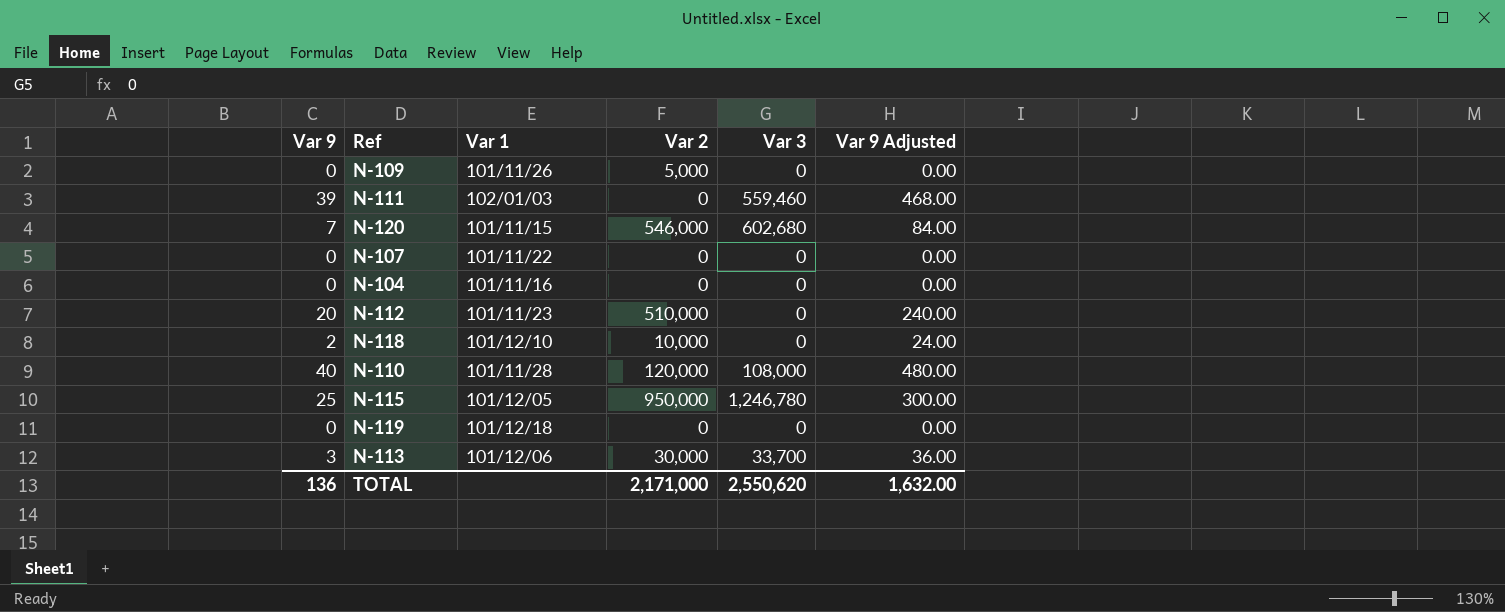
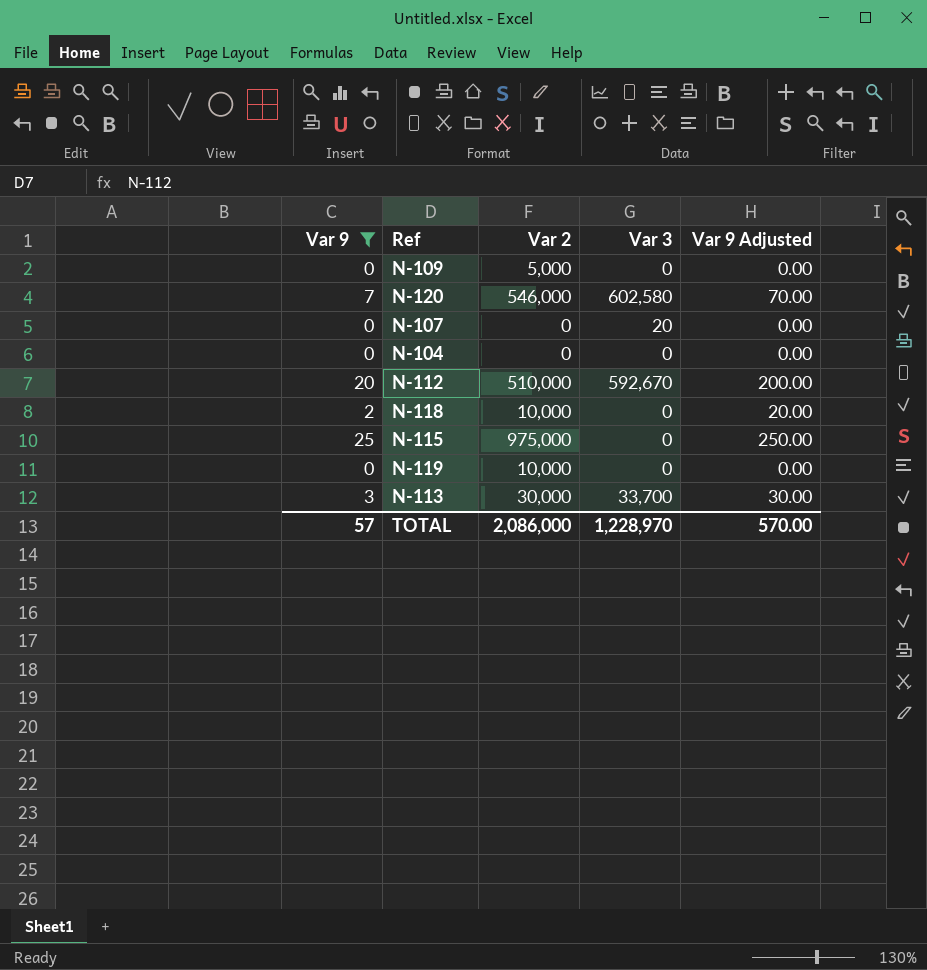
filter: none -> Var 9 <= 25
column Var 1 | position: 3 -> none
column Var 9 Adjusted | formula: [Var 9] * 12 -> [Var 9] * 10
N-120 | Var 3: 602,680 -> 602,580
N-107 | Var 3: 0 -> 20
N-112 | Var 3: 0 -> 592,670
N-115 | Var 2: 950,000 -> 975,000
N-115 | Var 3: 1,246,780 -> 0
N-119 | Var 2: 0 -> 10,000
TOTAL | Var 9: 136 -> 57
TOTAL | Var 2: 2,171,000 -> 2,086,000
TOTAL | Var 3: 2,550,620 -> 1,228,970
TOTAL | Var 9 Adjusted: 1,632.00 -> 570.00

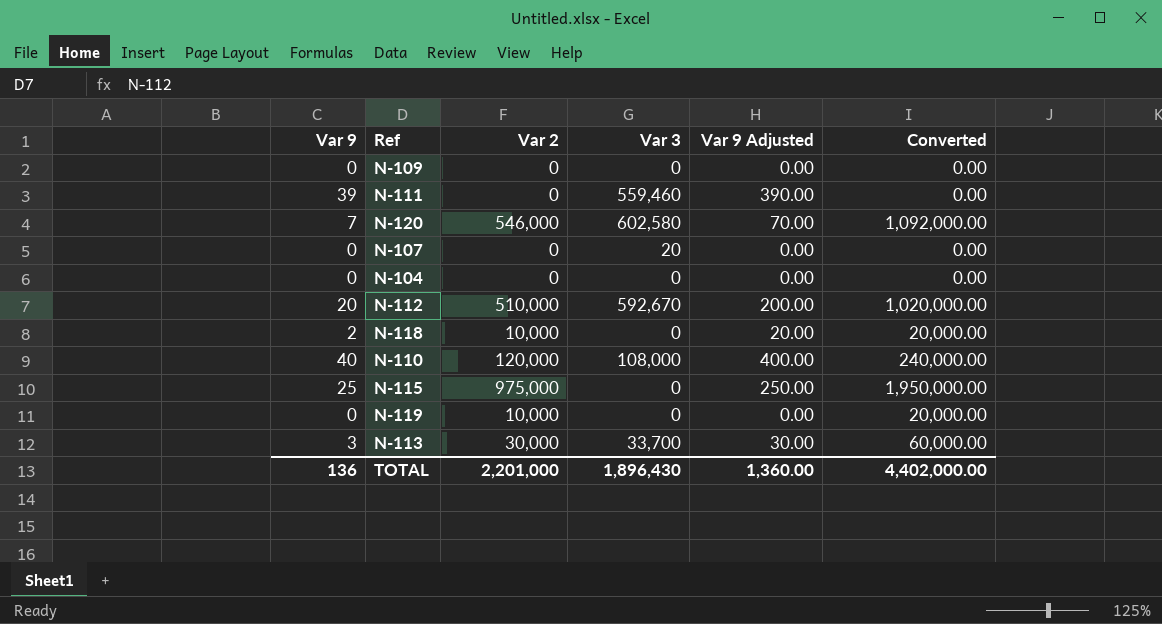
filter: Var 9 <= 25 -> none
column Converted | formula: none -> [Var 2] * 2
N-109 | Var 2: 5,000 -> 0
TOTAL | Var 9: 57 -> 136
TOTAL | Var 2: 2,086,000 -> 2,201,000
TOTAL | Var 3: 1,228,970 -> 1,896,430
TOTAL | Var 9 Adjusted: 570.00 -> 1,360.00

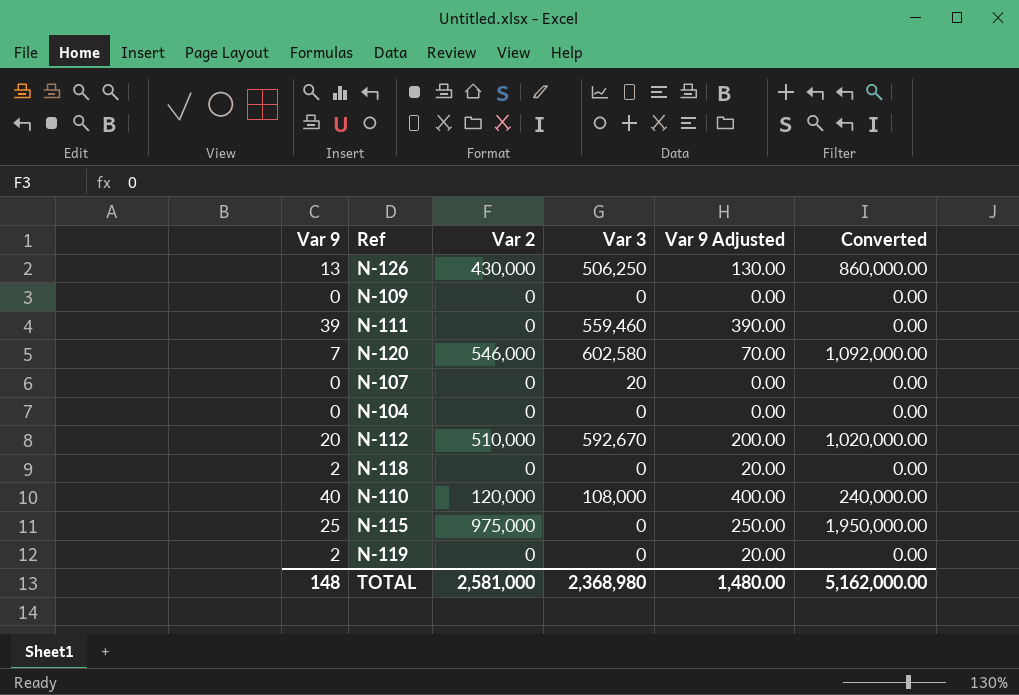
row N-113: 3 | 30,000 | 33,700 | 30.00 | 60,000.00 -> none
row N-126: none -> 13 | 430,000 | 506,250 | 130.00 | 860,000.00
N-118 | Var 2: 10,000 -> 0
N-118 | Converted: 20,000.00 -> 0.00
N-119 | Var 9: 0 -> 2
N-119 | Var 2: 10,000 -> 0
N-119 | Var 9 Adjusted: 0.00 -> 20.00
N-119 | Converted: 20,000.00 -> 0.00
TOTAL | Var 9: 136 -> 148
TOTAL | Var 2: 2,201,000 -> 2,581,000
TOTAL | Var 3: 1,896,430 -> 2,368,980
TOTAL | Var 9 Adjusted: 1,360.00 -> 1,480.00
TOTAL | Converted: 4,402,000.00 -> 5,162,000.00

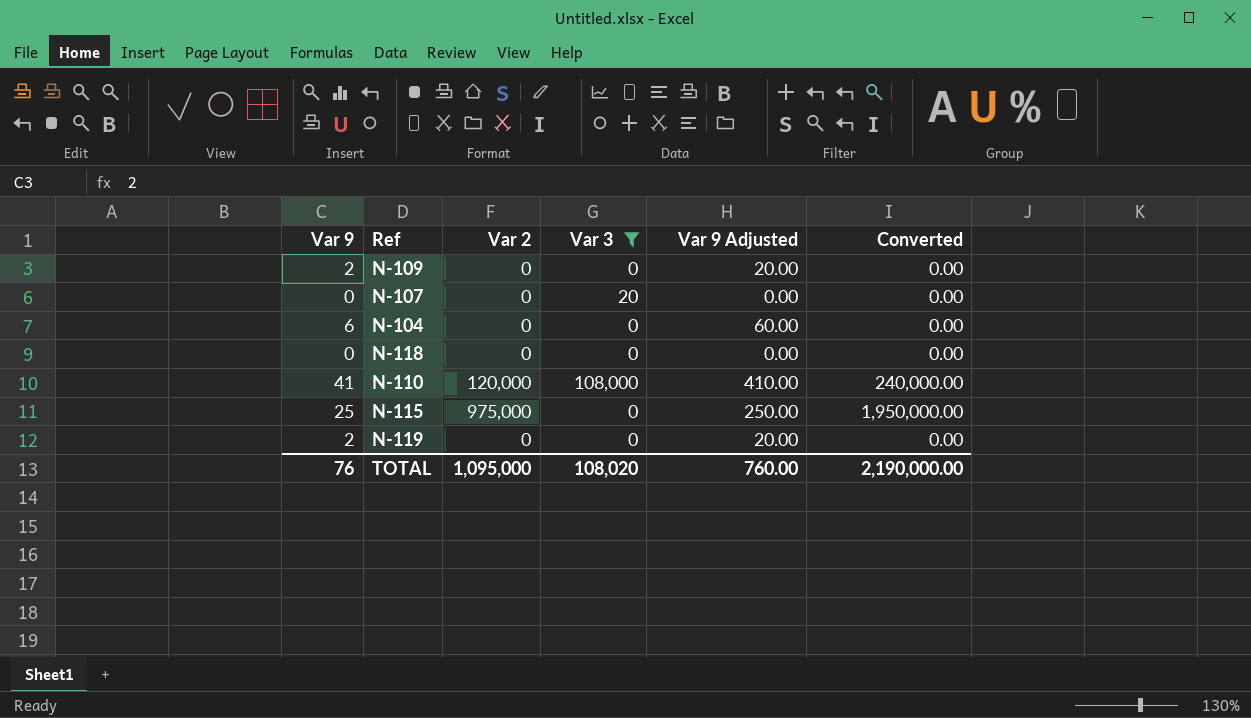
filter: none -> Var 3 <= 108,000
N-109 | Var 9: 0 -> 2
N-109 | Var 9 Adjusted: 0.00 -> 20.00
N-104 | Var 9: 0 -> 6
N-104 | Var 9 Adjusted: 0.00 -> 60.00
N-118 | Var 9: 2 -> 0
N-118 | Var 9 Adjusted: 20.00 -> 0.00
N-110 | Var 9: 40 -> 41
N-110 | Var 9 Adjusted: 400.00 -> 410.00
TOTAL | Var 9: 148 -> 76
TOTAL | Var 2: 2,581,000 -> 1,095,000
TOTAL | Var 3: 2,368,980 -> 108,020
TOTAL | Var 9 Adjusted: 1,480.00 -> 760.00
TOTAL | Converted: 5,162,000.00 -> 2,190,000.00

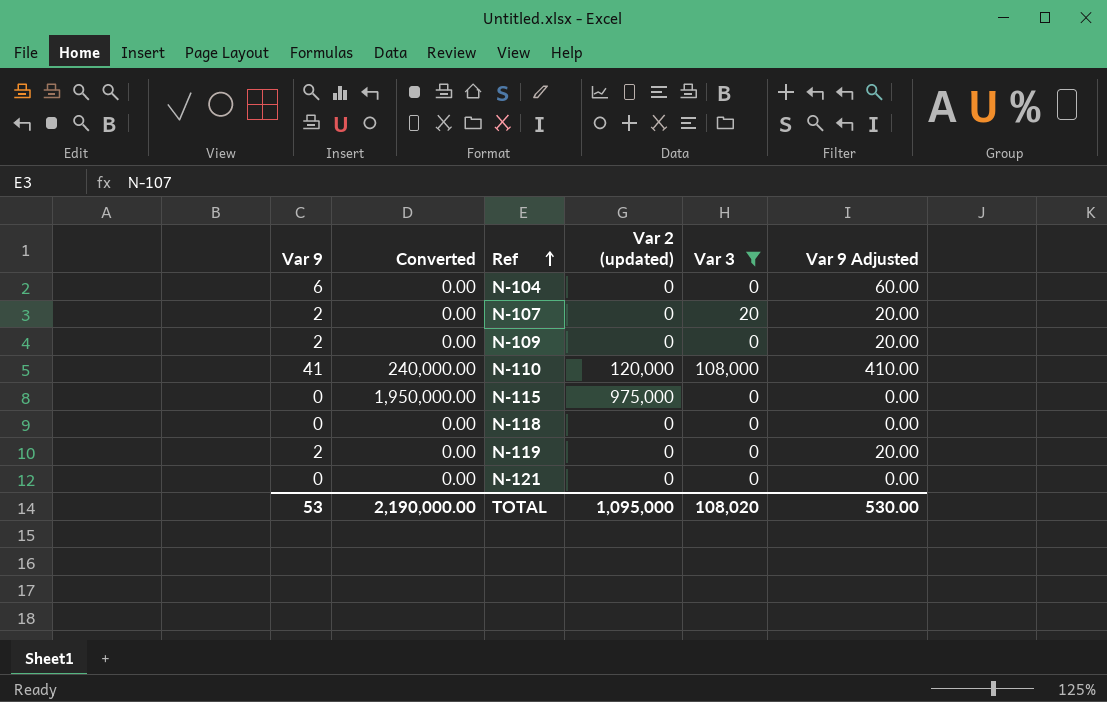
row order: none -> Ref ascending
column Converted | position: 6 -> 2
column name: Var 2 -> Var 2 (updated)
N-107 | Var 9: 0 -> 2
N-107 | Var 9 Adjusted: 0.00 -> 20.00
N-115 | Var 9: 25 -> 0
N-115 | Var 9 Adjusted: 250.00 -> 0.00
row N-121: none -> 0 | 0.00 | 0 | 0 | 0.00
TOTAL | Var 9: 76 -> 53
TOTAL | Var 9 Adjusted: 760.00 -> 530.00

